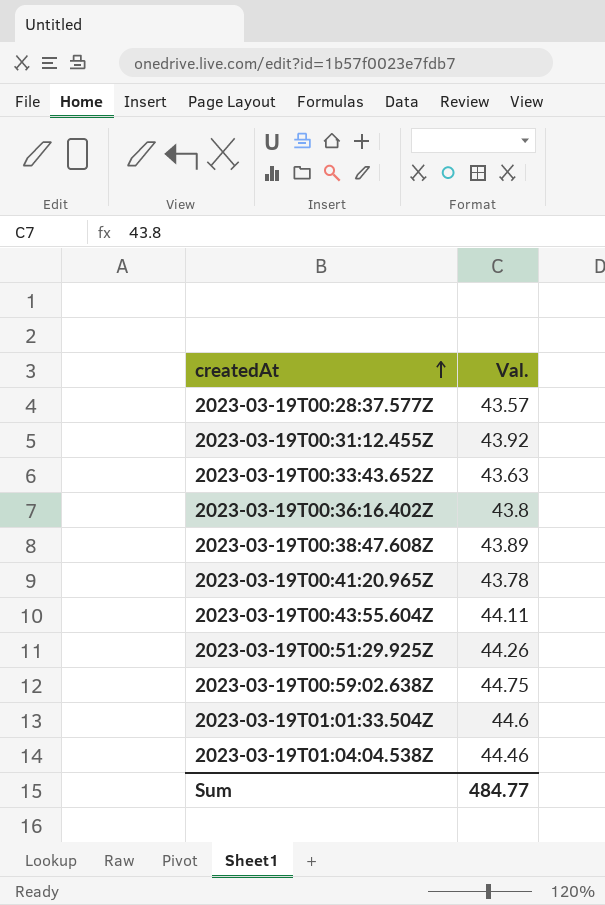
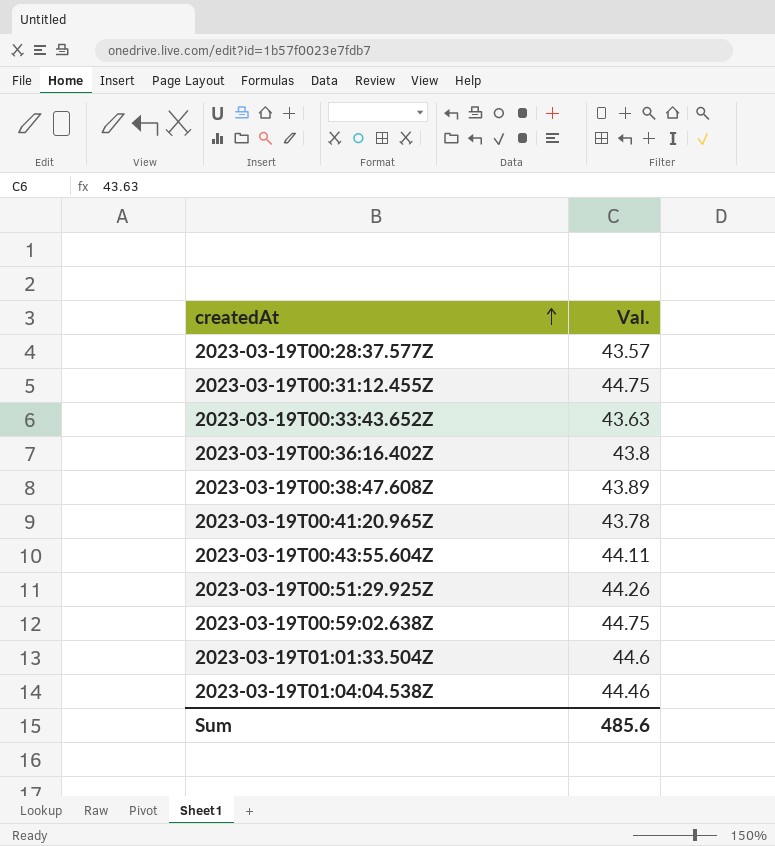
2023-03-19T00:31:12.455Z | Val.: 43.92 -> 44.75
Sum | Val.: 484.77 -> 485.6

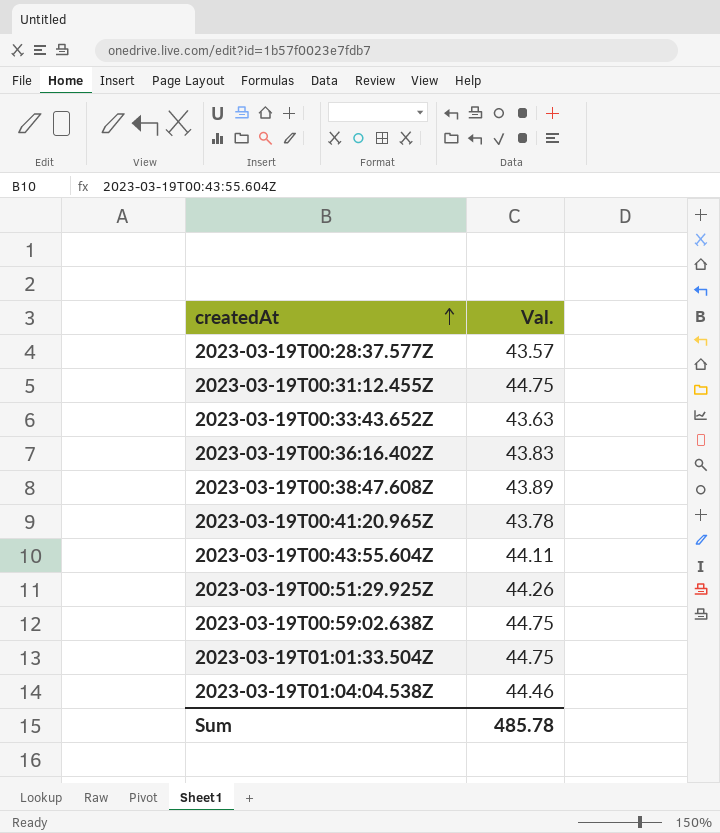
2023-03-19T00:36:16.402Z | Val.: 43.8 -> 43.83
2023-03-19T01:01:33.504Z | Val.: 44.6 -> 44.75
Sum | Val.: 485.6 -> 485.78

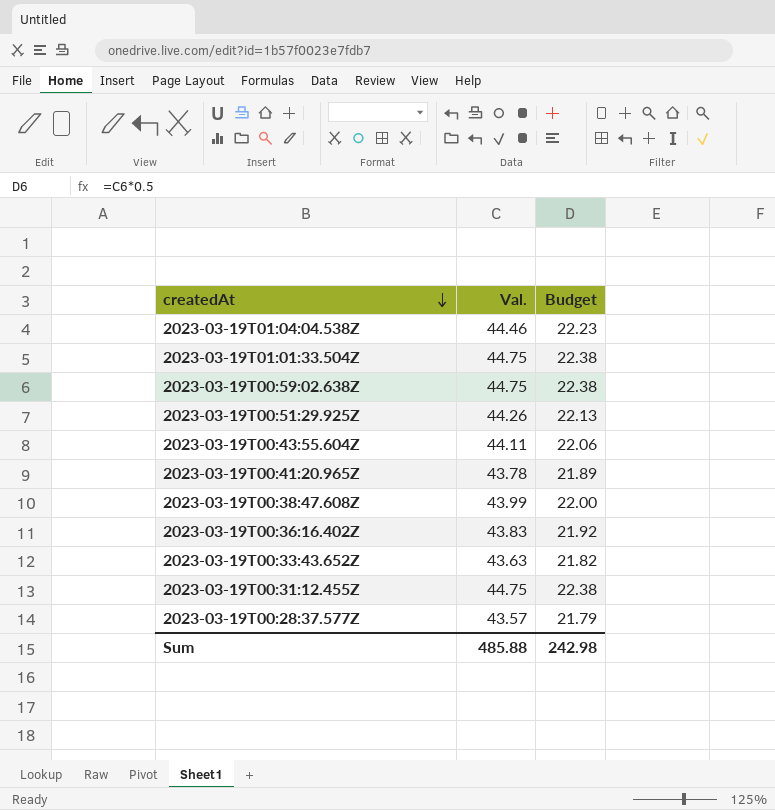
row order: createdAt ascending -> createdAt descending
column Budget | formula: none -> [Val.] * 0.5
2023-03-19T00:38:47.608Z | Val.: 43.89 -> 43.99
Sum | Val.: 485.78 -> 485.88

